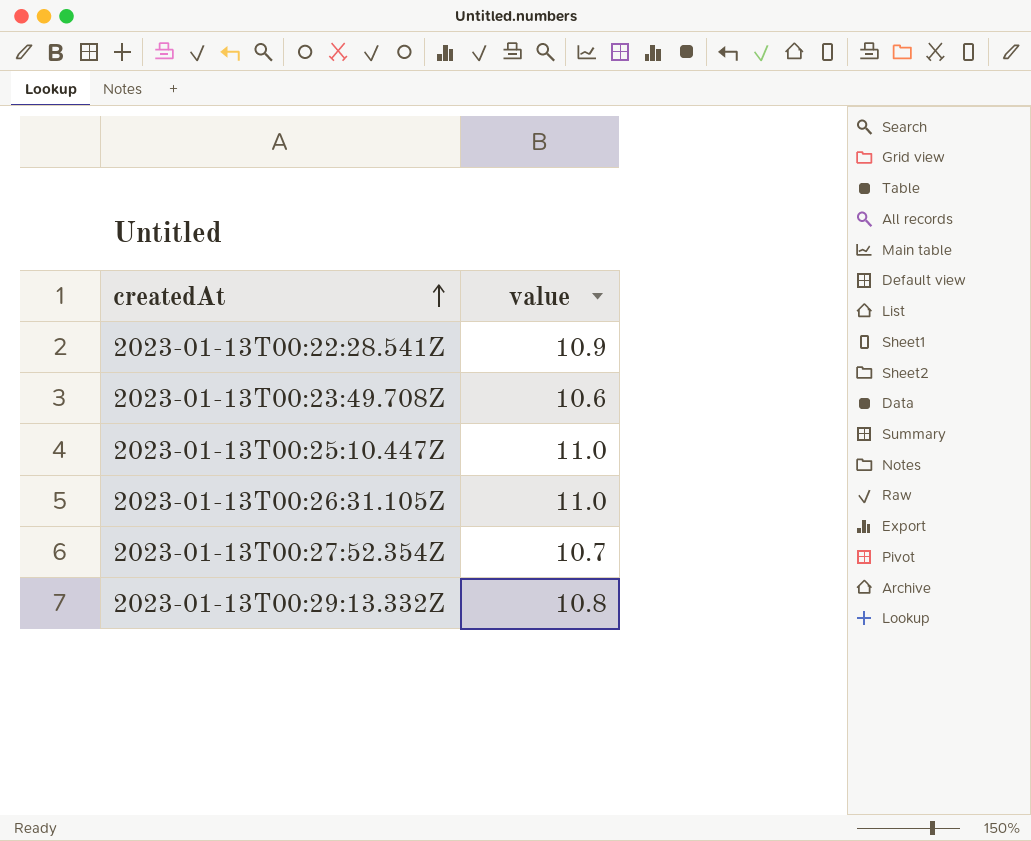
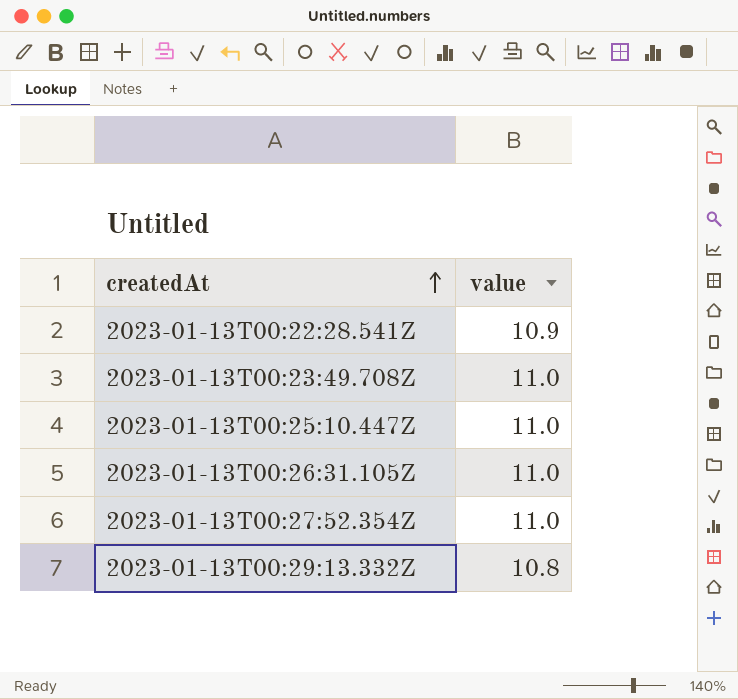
2023-01-13T00:23:49.708Z | value: 10.6 -> 11.0
2023-01-13T00:27:52.354Z | value: 10.7 -> 11.0

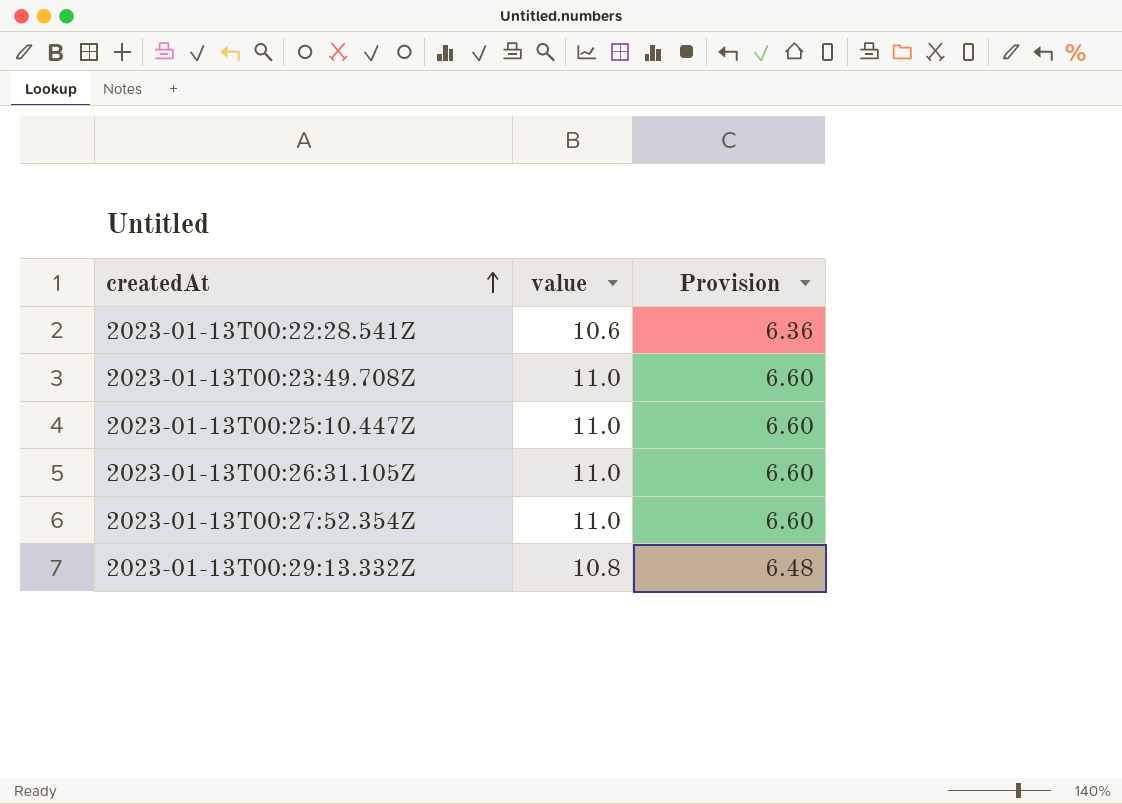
column Provision | formula: none -> [value] * 0.6
2023-01-13T00:22:28.541Z | value: 10.9 -> 10.6

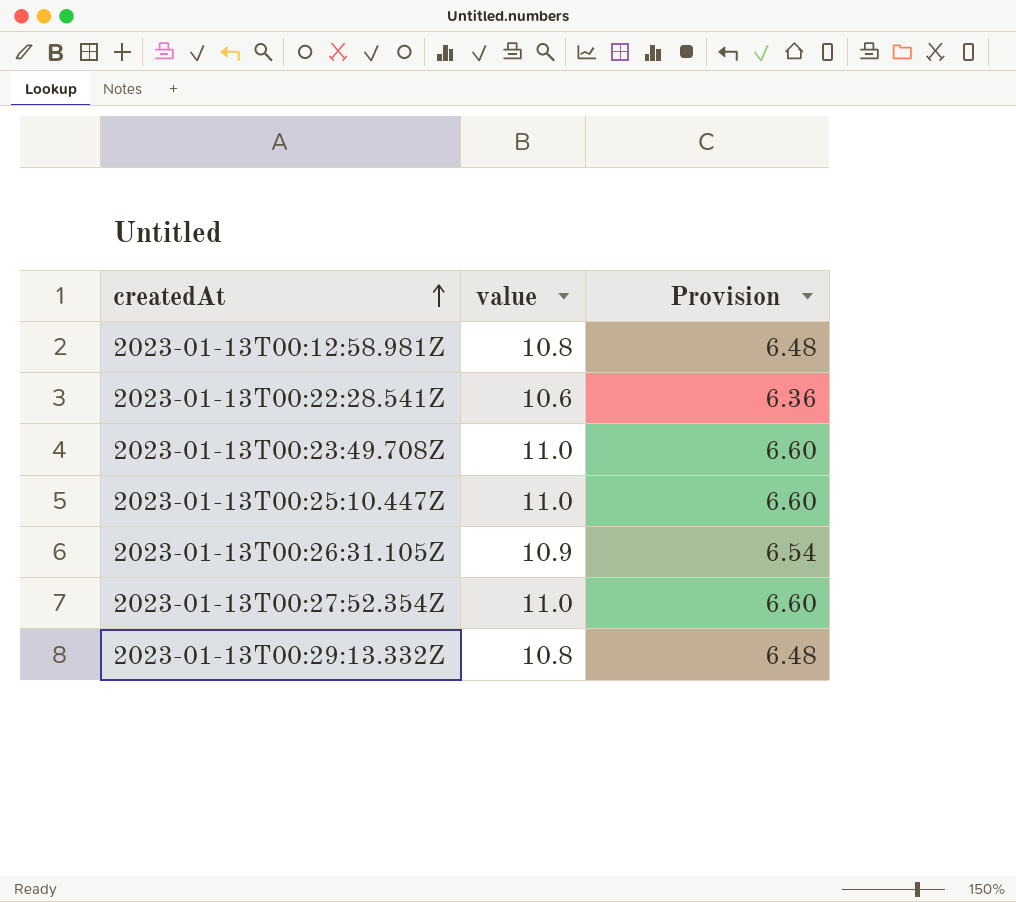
row 2023-01-13T00:12:58.981Z: none -> 10.8 | 6.48
2023-01-13T00:26:31.105Z | value: 11.0 -> 10.9
2023-01-13T00:26:31.105Z | Provision: 6.60 -> 6.54

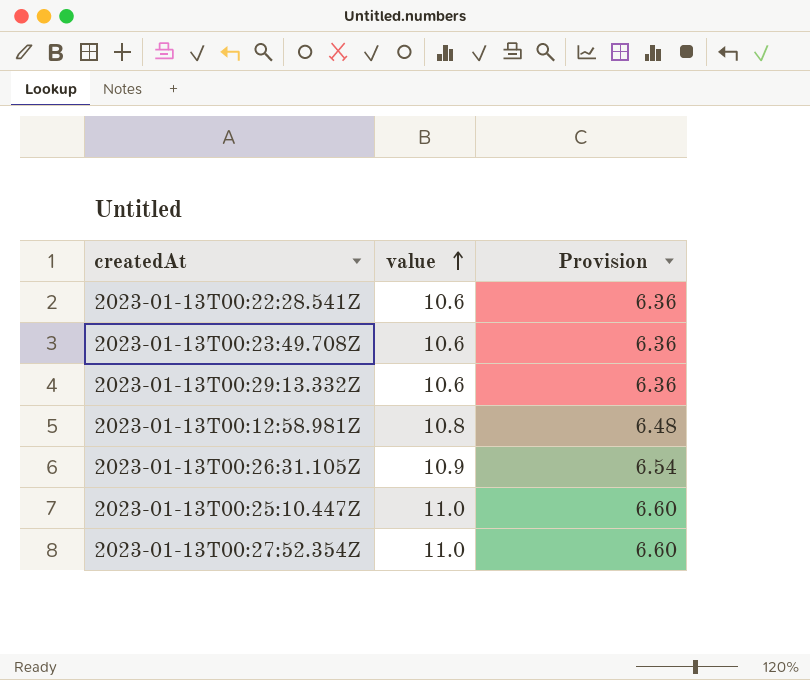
row order: createdAt ascending -> value ascending
2023-01-13T00:23:49.708Z | value: 11.0 -> 10.6
2023-01-13T00:23:49.708Z | Provision: 6.60 -> 6.36
2023-01-13T00:29:13.332Z | value: 10.8 -> 10.6
2023-01-13T00:29:13.332Z | Provision: 6.48 -> 6.36

